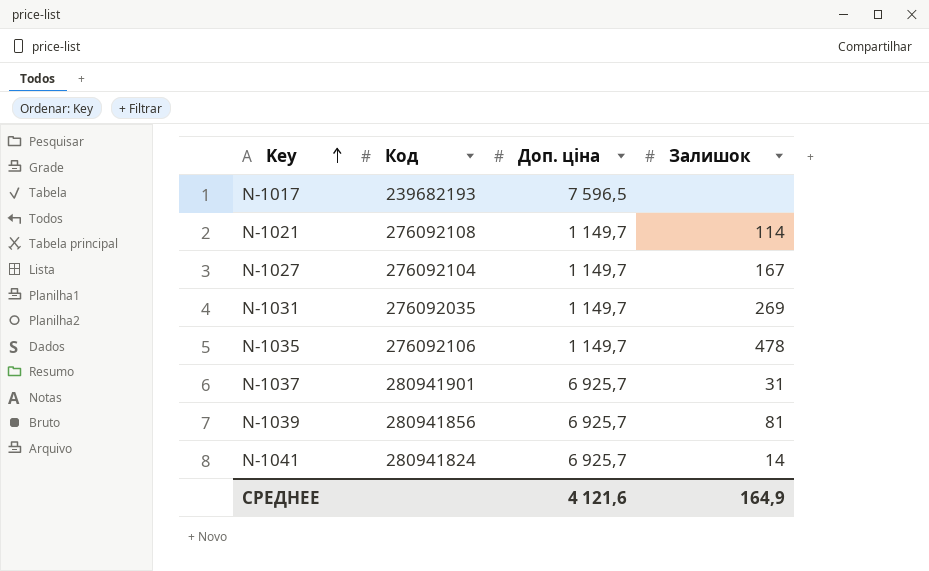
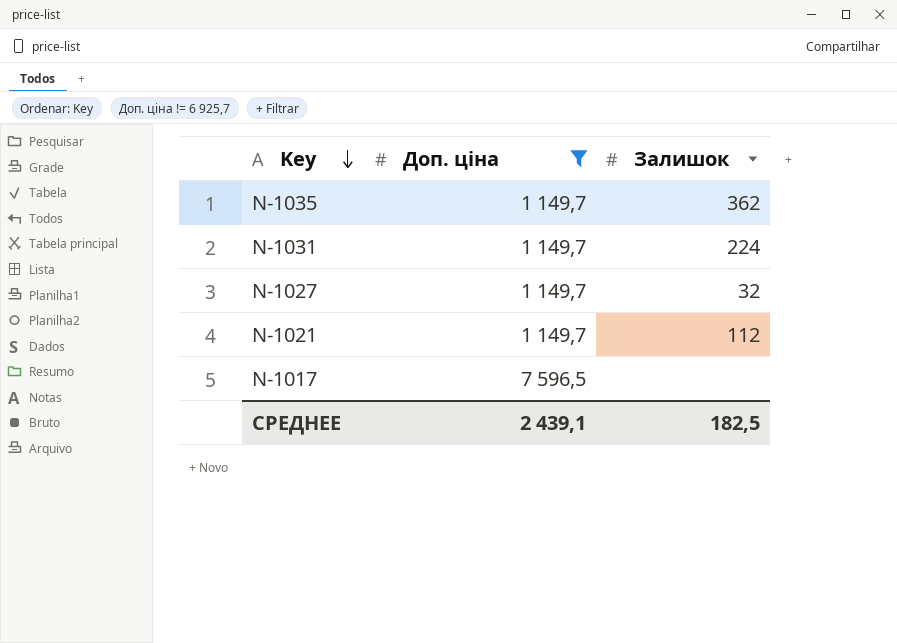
filter: none -> Доп. ціна != 6 925,7
row order: Key ascending -> Key descending
column Код | position: 2 -> none
N-1035 | Залишок: 478 -> 362
N-1031 | Залишок: 269 -> 224
N-1027 | Залишок: 167 -> 32
N-1021 | Залишок: 114 -> 112
СРЕДНЕЕ | Доп. ціна: 4 121,6 -> 2 439,1
СРЕДНЕЕ | Залишок: 164,9 -> 182,5

